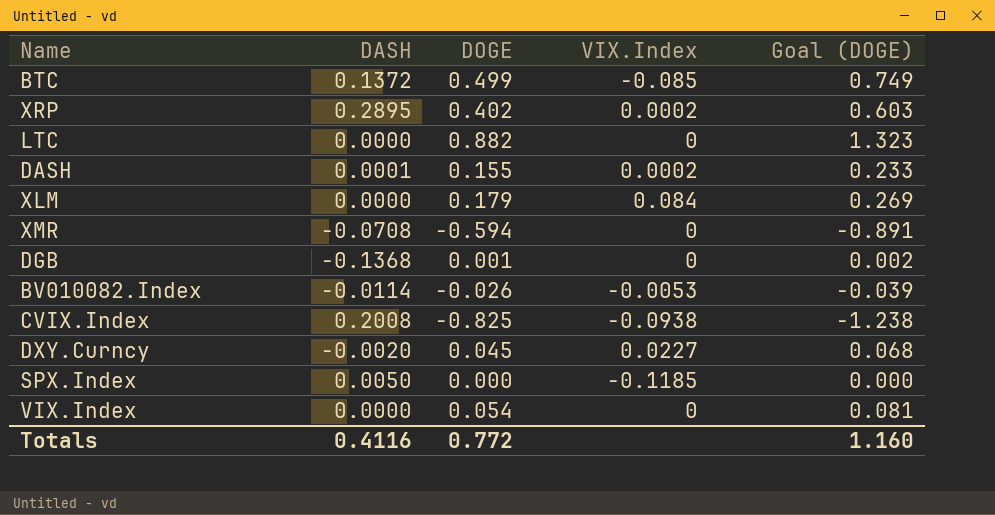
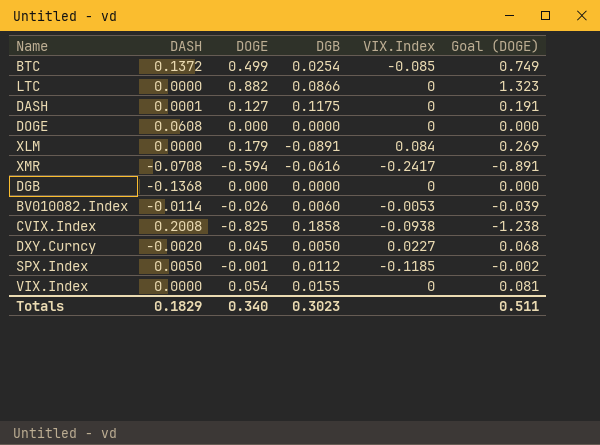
column DGB | position: none -> 4
row XRP: 0.2895 | 0.402 | 0.0002 | 0.603 -> none
DASH | DOGE: 0.155 -> 0.127
DASH | VIX.Index: 0.0002 -> 0
DASH | Goal (DOGE): 0.233 -> 0.191
row DOGE: none -> 0.0608 | 0.000 | 0.0000 | 0 | 0.000
XMR | VIX.Index: 0 -> -0.2417
DGB | DOGE: 0.001 -> 0.000
DGB | Goal (DOGE): 0.002 -> 0.000
SPX.Index | DOGE: 0.000 -> -0.001
SPX.Index | Goal (DOGE): 0.000 -> -0.002
Totals | DASH: 0.4116 -> 0.1829
Totals | DOGE: 0.772 -> 0.340
Totals | Goal (DOGE): 1.160 -> 0.511

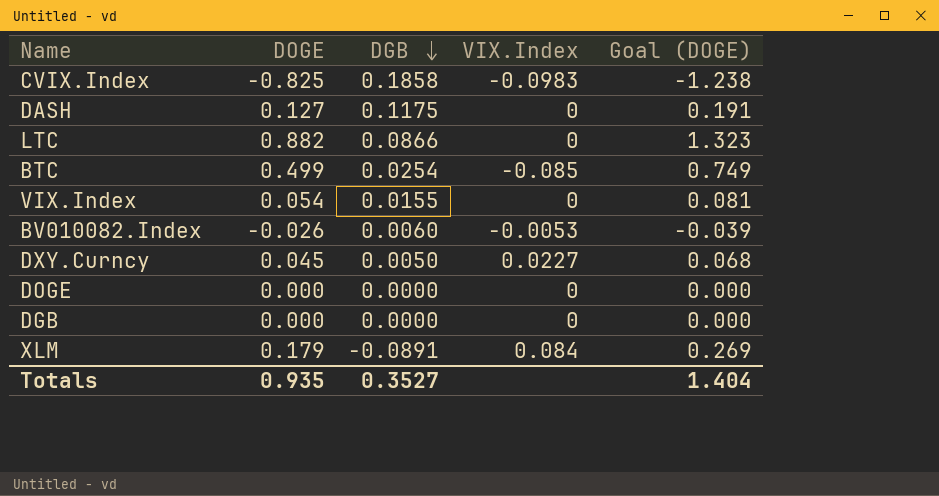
row order: none -> DGB descending
column DASH | position: 2 -> none
row XMR: -0.0708 | -0.594 | -0.0616 | -0.2417 | -0.891 -> none
row SPX.Index: 0.0050 | -0.001 | 0.0112 | -0.1185 | -0.002 -> none
CVIX.Index | VIX.Index: -0.0938 -> -0.0983
Totals | DOGE: 0.340 -> 0.935
Totals | DGB: 0.3023 -> 0.3527
Totals | Goal (DOGE): 0.511 -> 1.404

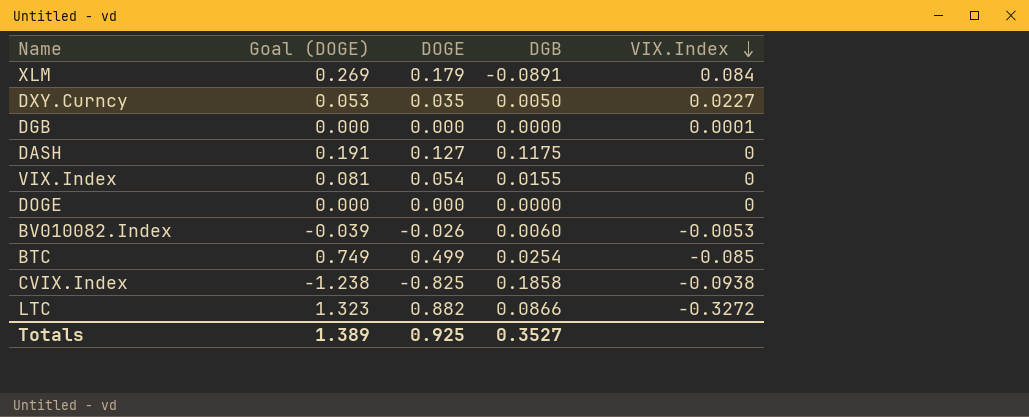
row order: DGB descending -> VIX.Index descending
column Goal (DOGE) | position: 5 -> 2
DXY.Curncy | Goal (DOGE): 0.068 -> 0.053
DXY.Curncy | DOGE: 0.045 -> 0.035
DGB | VIX.Index: 0 -> 0.0001
CVIX.Index | VIX.Index: -0.0983 -> -0.0938
LTC | VIX.Index: 0 -> -0.3272
Totals | Goal (DOGE): 1.404 -> 1.389
Totals | DOGE: 0.935 -> 0.925

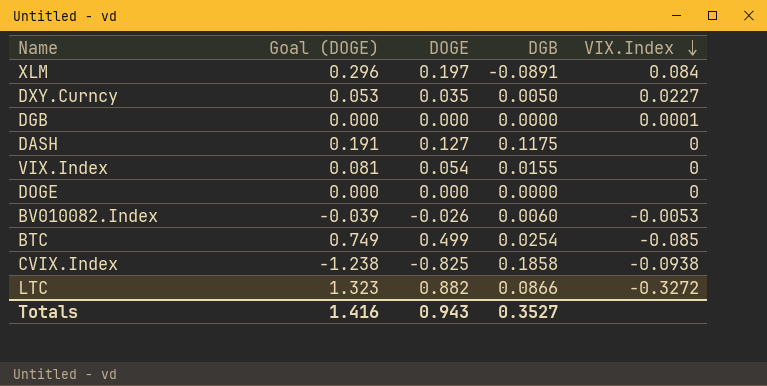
XLM | Goal (DOGE): 0.269 -> 0.296
XLM | DOGE: 0.179 -> 0.197
Totals | Goal (DOGE): 1.389 -> 1.416
Totals | DOGE: 0.925 -> 0.943

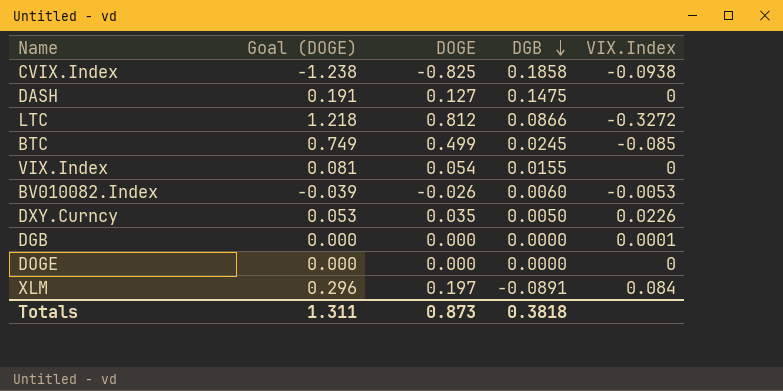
row order: VIX.Index descending -> DGB descending
DASH | DGB: 0.1175 -> 0.1475
LTC | Goal (DOGE): 1.323 -> 1.218
LTC | DOGE: 0.882 -> 0.812
BTC | DGB: 0.0254 -> 0.0245
DXY.Curncy | VIX.Index: 0.0227 -> 0.0226
Totals | Goal (DOGE): 1.416 -> 1.311
Totals | DOGE: 0.943 -> 0.873
Totals | DGB: 0.3527 -> 0.3818

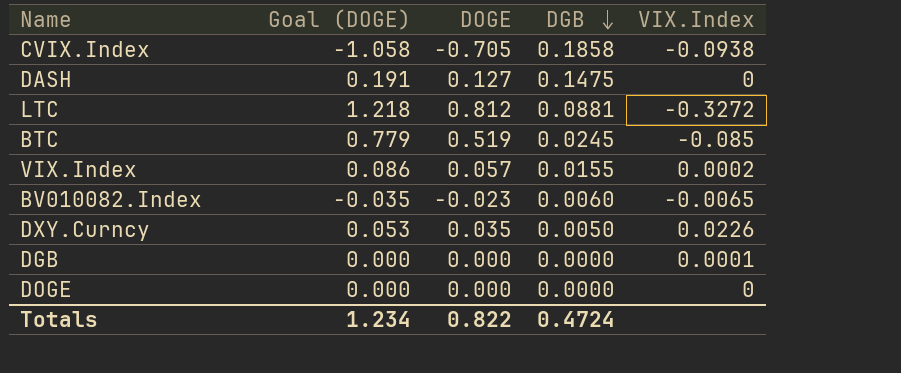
row XLM: 0.296 | 0.197 | -0.0891 | 0.084 -> none
CVIX.Index | Goal (DOGE): -1.238 -> -1.058
CVIX.Index | DOGE: -0.825 -> -0.705
LTC | DGB: 0.0866 -> 0.0881
BTC | Goal (DOGE): 0.749 -> 0.779
BTC | DOGE: 0.499 -> 0.519
VIX.Index | Goal (DOGE): 0.081 -> 0.086
VIX.Index | DOGE: 0.054 -> 0.057
VIX.Index | VIX.Index: 0 -> 0.0002
BV010082.Index | Goal (DOGE): -0.039 -> -0.035
BV010082.Index | DOGE: -0.026 -> -0.023
BV010082.Index | VIX.Index: -0.0053 -> -0.0065
Totals | Goal (DOGE): 1.311 -> 1.234
Totals | DOGE: 0.873 -> 0.822
Totals | DGB: 0.3818 -> 0.4724

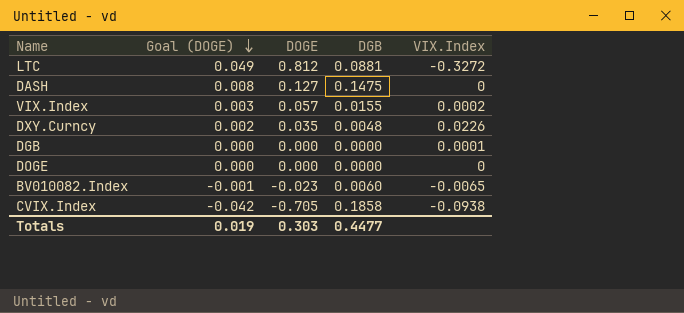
row order: DGB descending -> Goal (DOGE) descending
column Goal (DOGE) | formula: [DOGE] * 1.5 -> [DOGE] * 0.06
row BTC: 0.779 | 0.519 | 0.0245 | -0.085 -> none
DXY.Curncy | DGB: 0.0050 -> 0.0048
Totals | Goal (DOGE): 1.234 -> 0.019
Totals | DOGE: 0.822 -> 0.303
Totals | DGB: 0.4724 -> 0.4477

